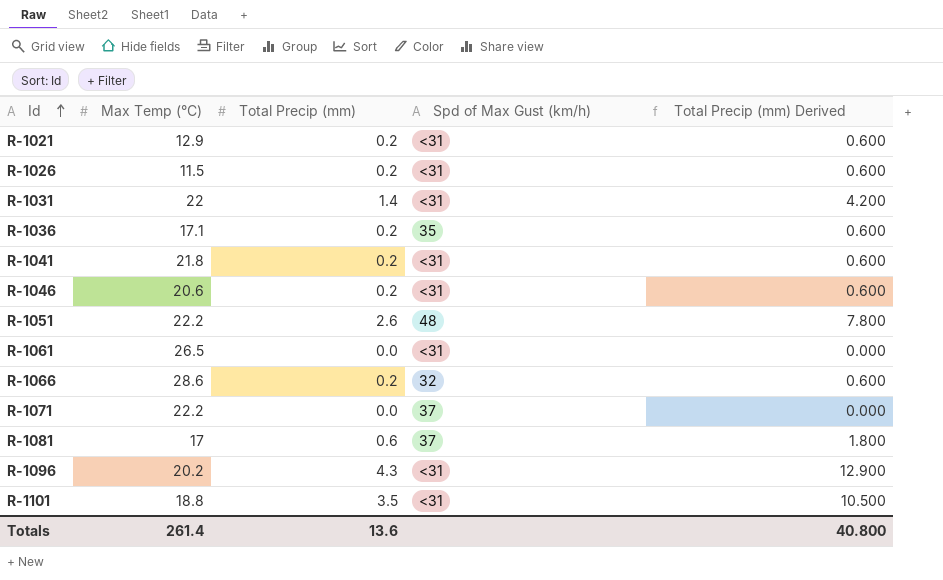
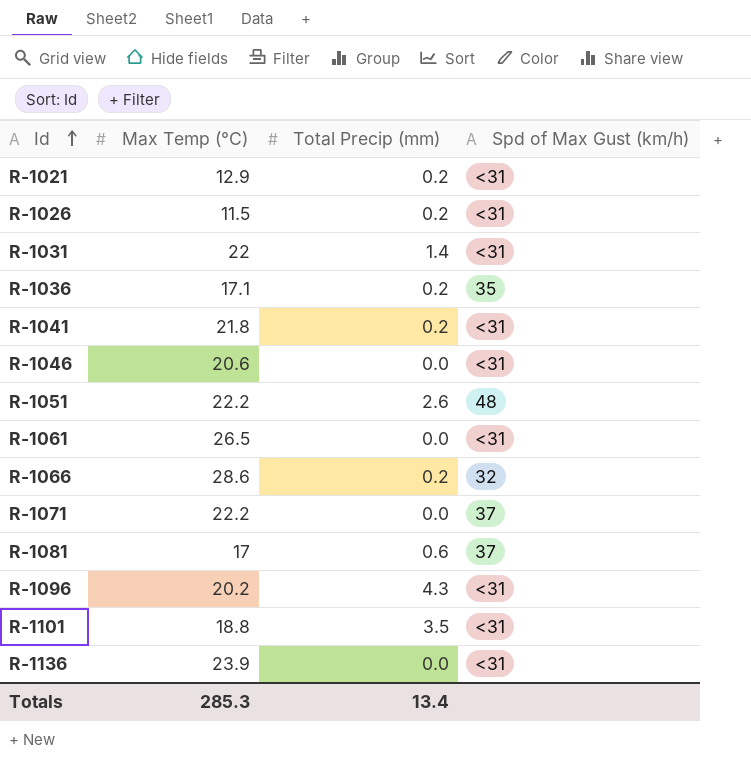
column Total Precip (mm) Derived | formula: [Total Precip (mm)] * 3 -> none
R-1046 | Total Precip (mm): 0.2 -> 0.0
row R-1136: none -> 23.9 | 0.0 | <31
Totals | Max Temp (°C): 261.4 -> 285.3
Totals | Total Precip (mm): 13.6 -> 13.4

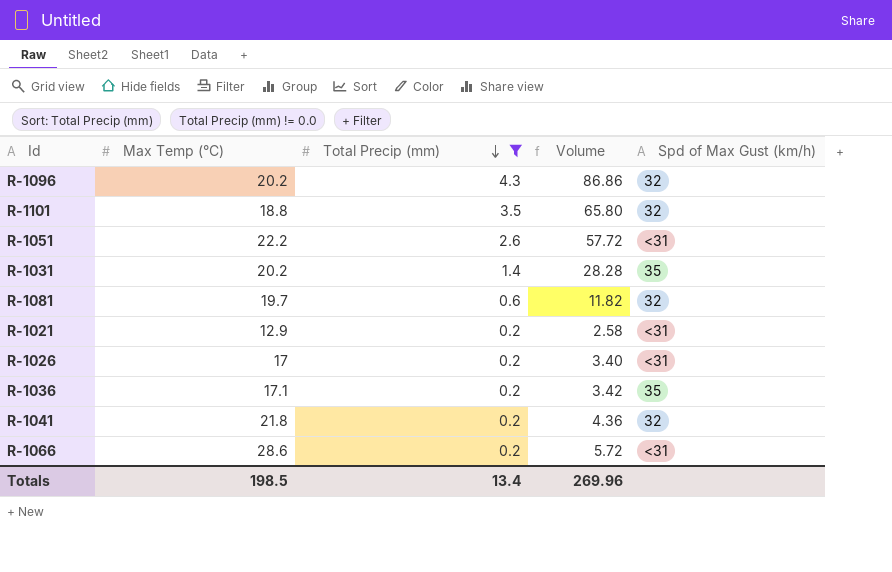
filter: none -> Total Precip (mm) != 0.0
row order: Id ascending -> Total Precip (mm) descending
column Volume | formula: none -> [Max Temp (°C)] * [Total Precip (mm)]
R-1096 | Spd of Max Gust (km/h): <31 -> 32
R-1101 | Spd of Max Gust (km/h): <31 -> 32
R-1051 | Spd of Max Gust (km/h): 48 -> <31
R-1031 | Max Temp (°C): 22 -> 20.2
R-1031 | Spd of Max Gust (km/h): <31 -> 35
R-1081 | Max Temp (°C): 17 -> 19.7
R-1081 | Spd of Max Gust (km/h): 37 -> 32
R-1026 | Max Temp (°C): 11.5 -> 17
R-1041 | Spd of Max Gust (km/h): <31 -> 32
R-1066 | Spd of Max Gust (km/h): 32 -> <31
Totals | Max Temp (°C): 285.3 -> 198.5

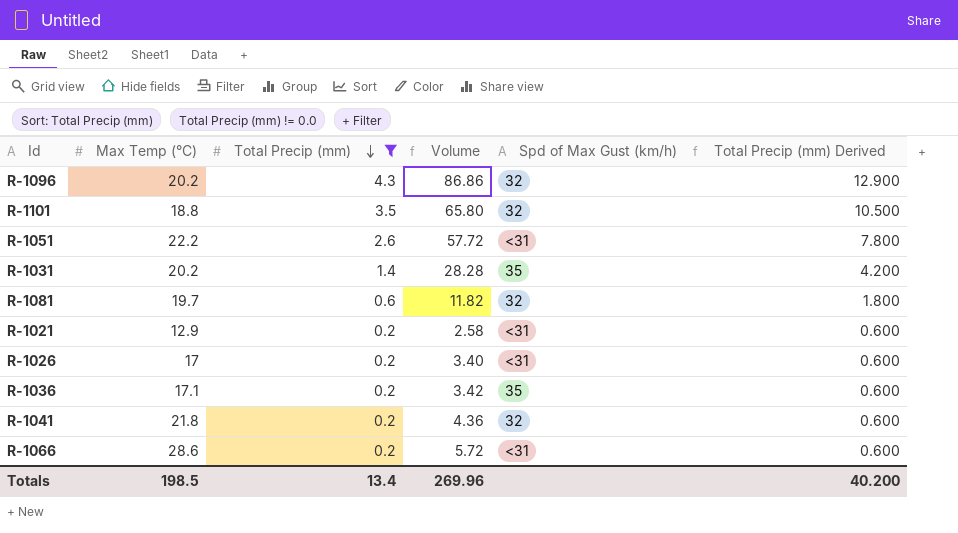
column Total Precip (mm) Derived | formula: none -> [Total Precip (mm)] * 3

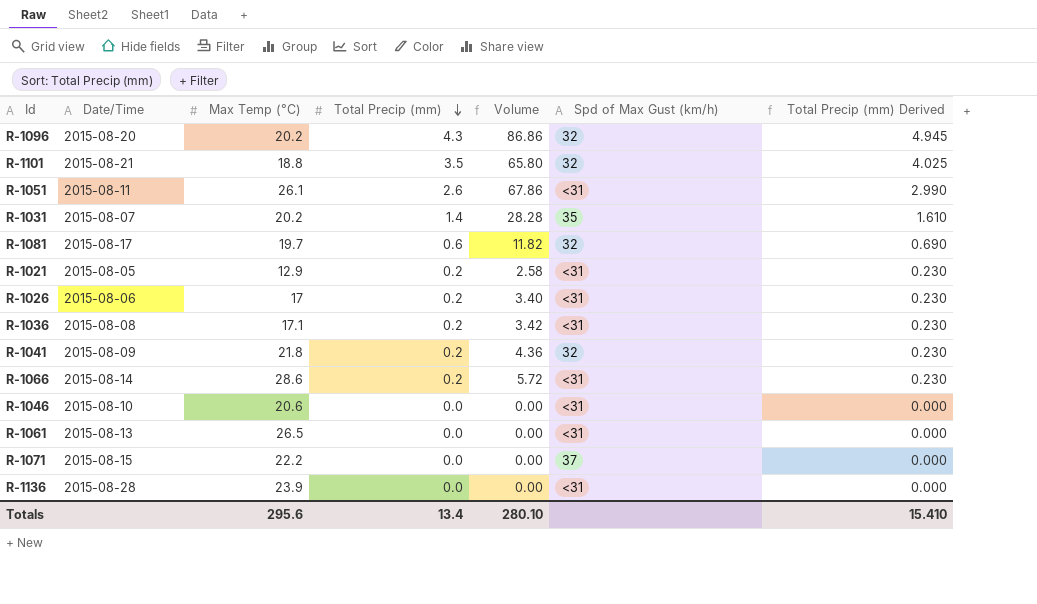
filter: Total Precip (mm) != 0.0 -> none
column Date/Time | position: none -> 2
column Total Precip (mm) Derived | formula: [Total Precip (mm)] * 3 -> [Total Precip (mm)] * 1.15
R-1051 | Max Temp (°C): 22.2 -> 26.1
R-1051 | Volume: 57.72 -> 67.86
R-1036 | Spd of Max Gust (km/h): 35 -> <31
Totals | Max Temp (°C): 198.5 -> 295.6
Totals | Volume: 269.96 -> 280.10
Totals | Total Precip (mm) Derived: 40.200 -> 15.410

